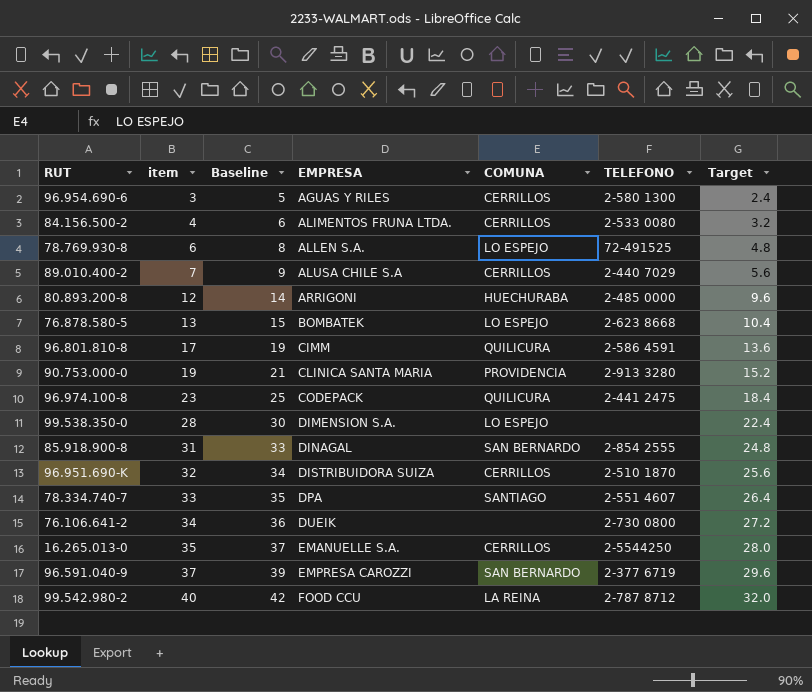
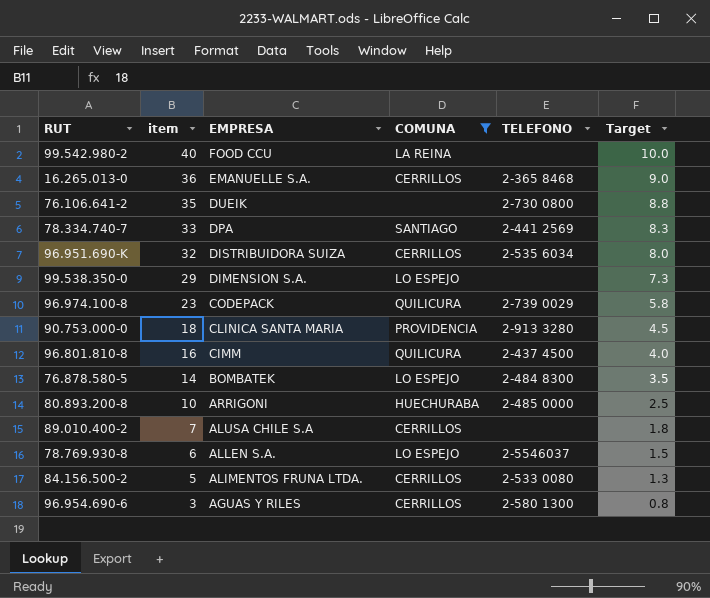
filter: none -> COMUNA != SAN BERNARDO
row order: item ascending -> item descending
column Baseline | formula: [item] + 2 -> none
column Target | formula: [item] * 0.8 -> [item] * 0.25
99.542.980-2 | TELEFONO: 2-787 8712 -> none
16.265.013-0 | item: 35 -> 36
16.265.013-0 | TELEFONO: 2-5544250 -> 2-365 8468
76.106.641-2 | item: 34 -> 35
78.334.740-7 | TELEFONO: 2-551 4607 -> 2-441 2569
96.951.690-K | TELEFONO: 2-510 1870 -> 2-535 6034
99.538.350-0 | item: 28 -> 29
96.974.100-8 | TELEFONO: 2-441 2475 -> 2-739 0029
90.753.000-0 | item: 19 -> 18
96.801.810-8 | item: 17 -> 16
96.801.810-8 | TELEFONO: 2-586 4591 -> 2-437 4500
76.878.580-5 | item: 13 -> 14
76.878.580-5 | TELEFONO: 2-623 8668 -> 2-484 8300
80.893.200-8 | item: 12 -> 10
89.010.400-2 | TELEFONO: 2-440 7029 -> none
78.769.930-8 | TELEFONO: 72-491525 -> 2-5546037
84.156.500-2 | item: 4 -> 5

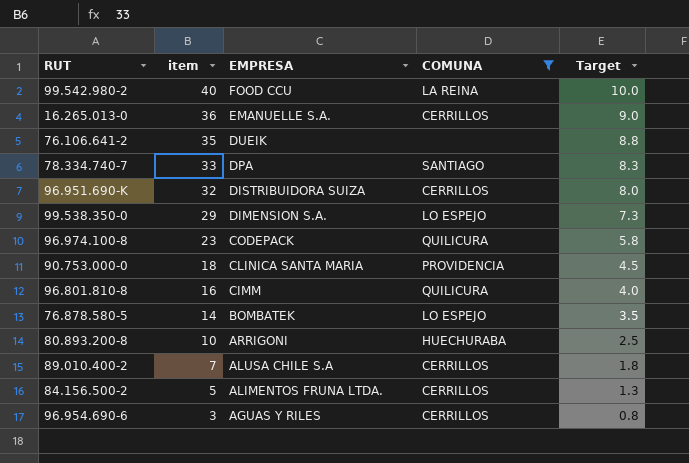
column TELEFONO | position: 5 -> none
row 78.769.930-8: 6 | ALLEN S.A. | LO ESPEJO | 2-5546037 | 1.5 -> none

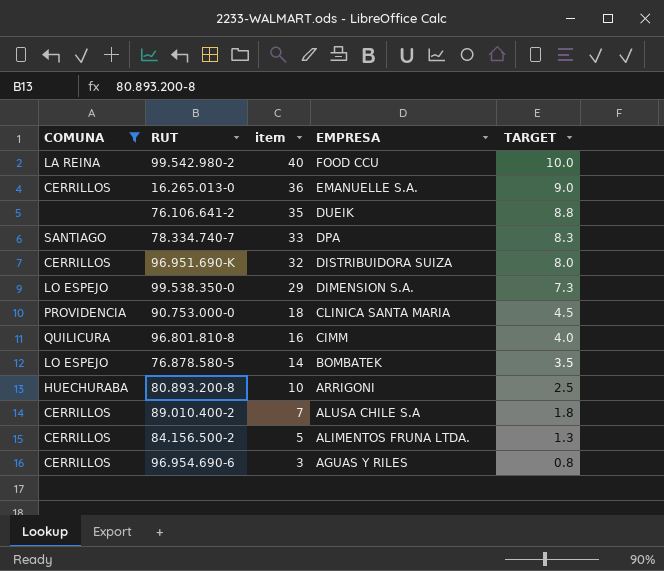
column COMUNA | position: 4 -> 1
column name: Target -> TARGET
row 96.974.100-8: 23 | CODEPACK | QUILICURA | 5.8 -> none

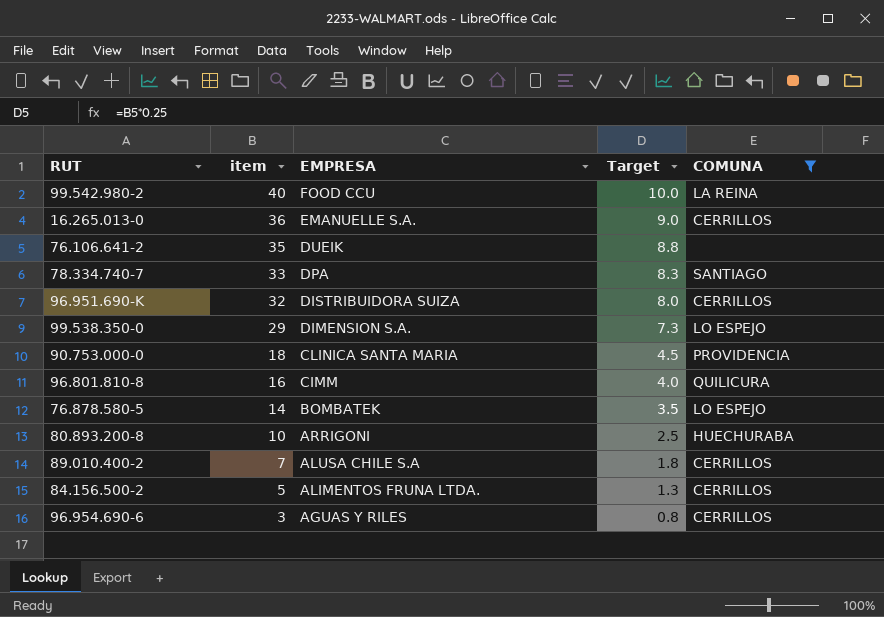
column name: TARGET -> Target
column COMUNA | position: 1 -> 5

